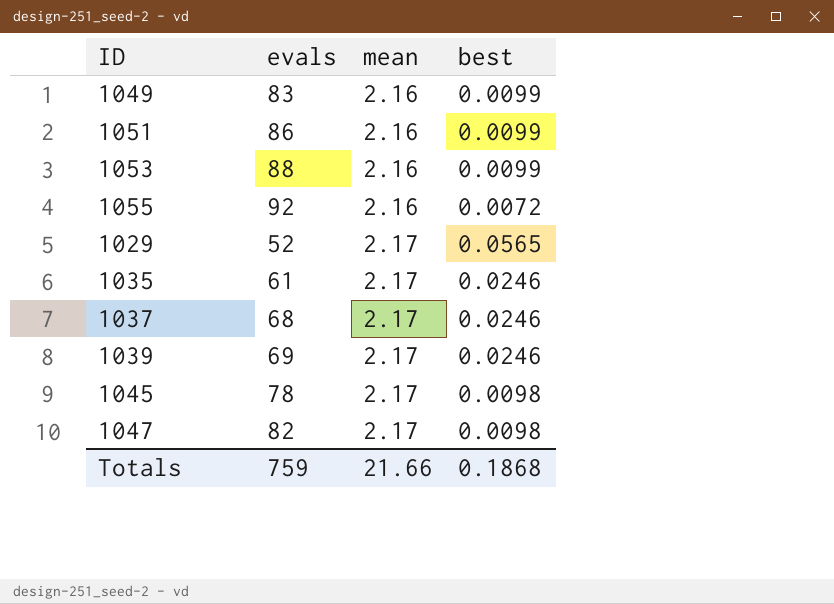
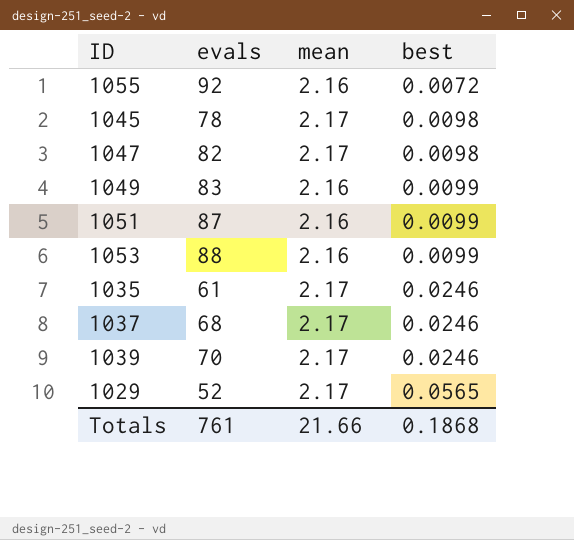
row order: mean ascending -> best ascending
1051 | evals: 86 -> 87
1039 | evals: 69 -> 70
Totals | evals: 759 -> 761

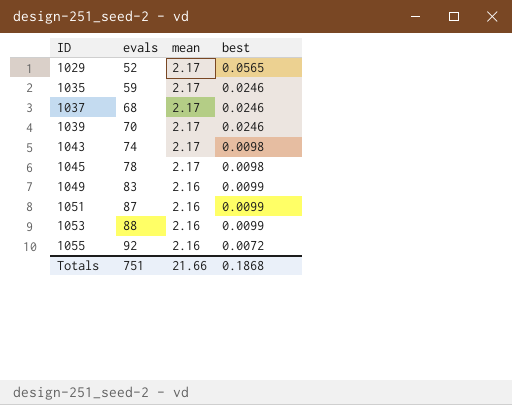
row order: best ascending -> ID ascending
row 1047: 82 | 2.17 | 0.0098 -> none
1035 | evals: 61 -> 59
row 1043: none -> 74 | 2.17 | 0.0098
Totals | evals: 761 -> 751

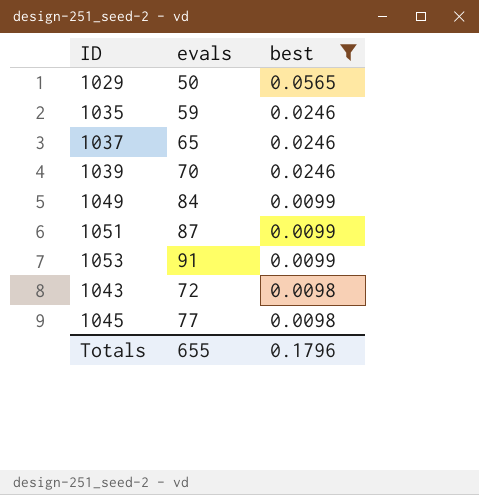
filter: none -> best != 0.0072
row order: ID ascending -> best descending
column mean | position: 3 -> none
1029 | evals: 52 -> 50
1037 | evals: 68 -> 65
1049 | evals: 83 -> 84
1053 | evals: 88 -> 91
1043 | evals: 74 -> 72
1045 | evals: 78 -> 77
Totals | evals: 751 -> 655
Totals | best: 0.1868 -> 0.1796

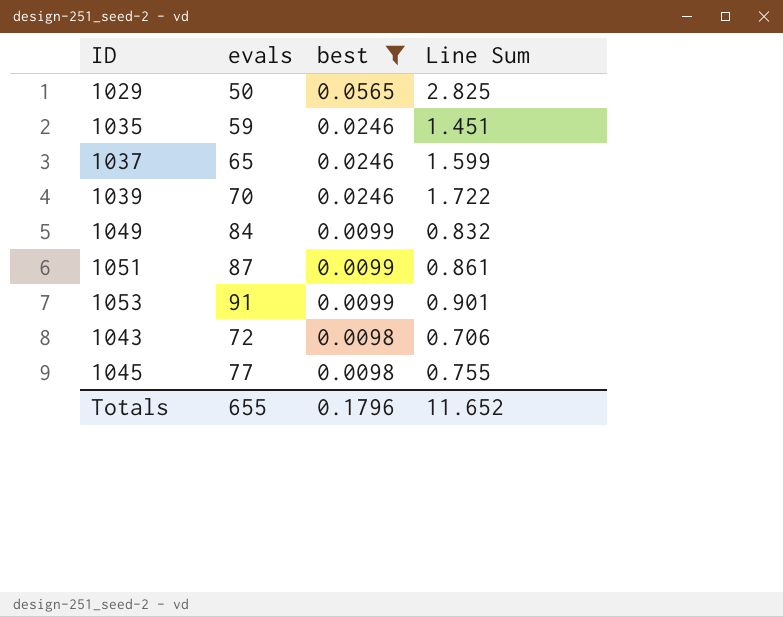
column Line Sum | formula: none -> [evals] * [best]

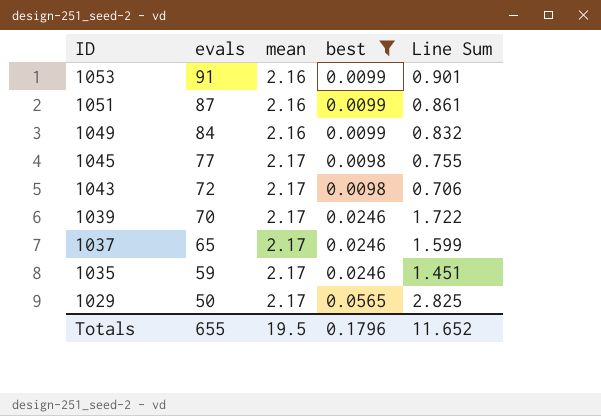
row order: best descending -> ID descending
column mean | position: none -> 3

